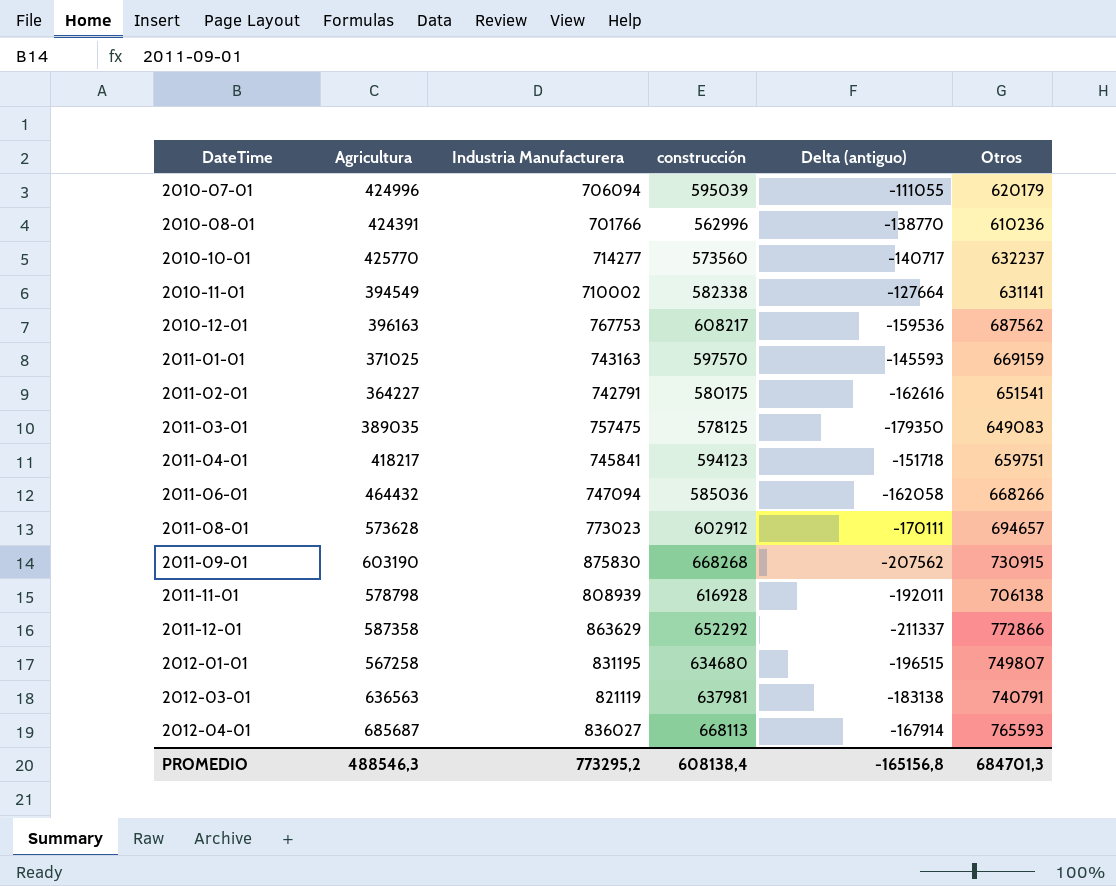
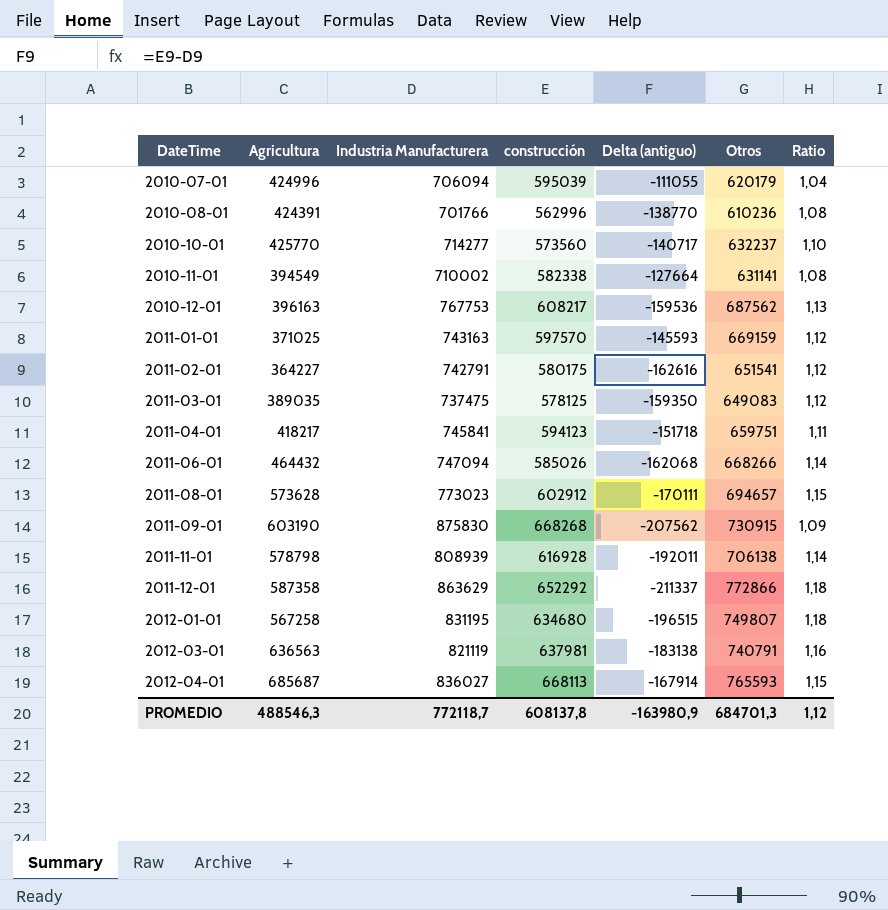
column Ratio | formula: none -> [Otros] / [construcción]
2011-03-01 | Industria Manufacturera: 757475 -> 737475
2011-03-01 | Delta (antiguo): -179350 -> -159350
2011-06-01 | construcción: 585036 -> 585026
2011-06-01 | Delta (antiguo): -162058 -> -162068
PROMEDIO | Industria Manufacturera: 773295,2 -> 772118,7
PROMEDIO | construcción: 608138,4 -> 608137,8
PROMEDIO | Delta (antiguo): -165156,8 -> -163980,9

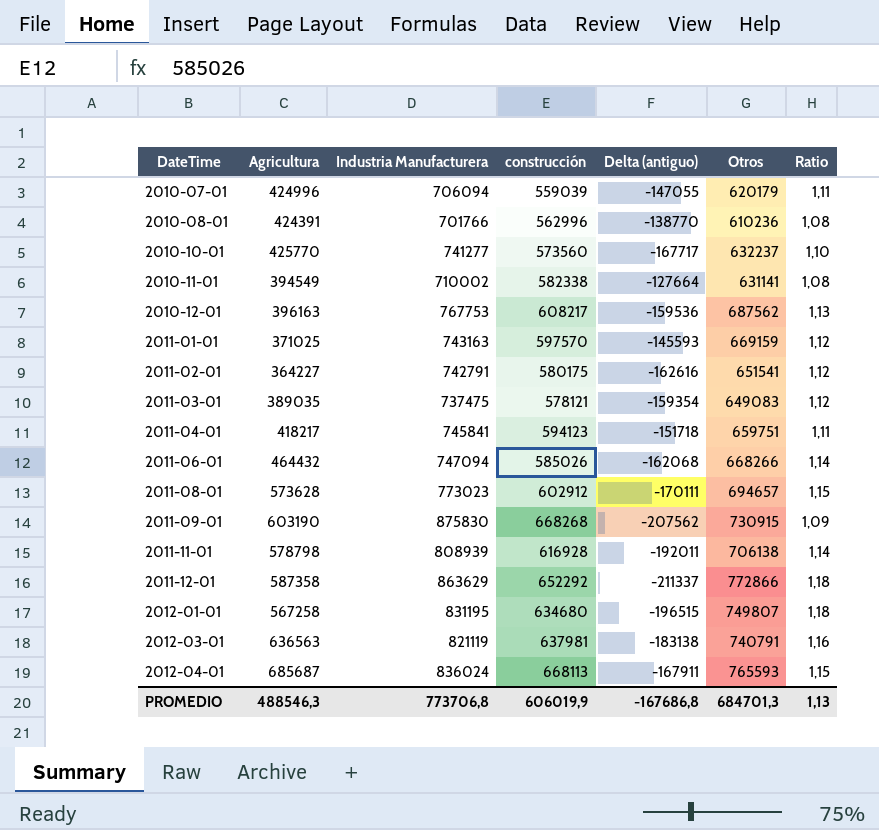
2010-07-01 | construcción: 595039 -> 559039
2010-07-01 | Delta (antiguo): -111055 -> -147055
2010-07-01 | Ratio: 1,04 -> 1,11
2010-10-01 | Industria Manufacturera: 714277 -> 741277
2010-10-01 | Delta (antiguo): -140717 -> -167717
2011-03-01 | construcción: 578125 -> 578121
2011-03-01 | Delta (antiguo): -159350 -> -159354
2012-04-01 | Industria Manufacturera: 836027 -> 836024
2012-04-01 | Delta (antiguo): -167914 -> -167911
PROMEDIO | Industria Manufacturera: 772118,7 -> 773706,8
PROMEDIO | construcción: 608137,8 -> 606019,9
PROMEDIO | Delta (antiguo): -163980,9 -> -167686,8
PROMEDIO | Ratio: 1,12 -> 1,13

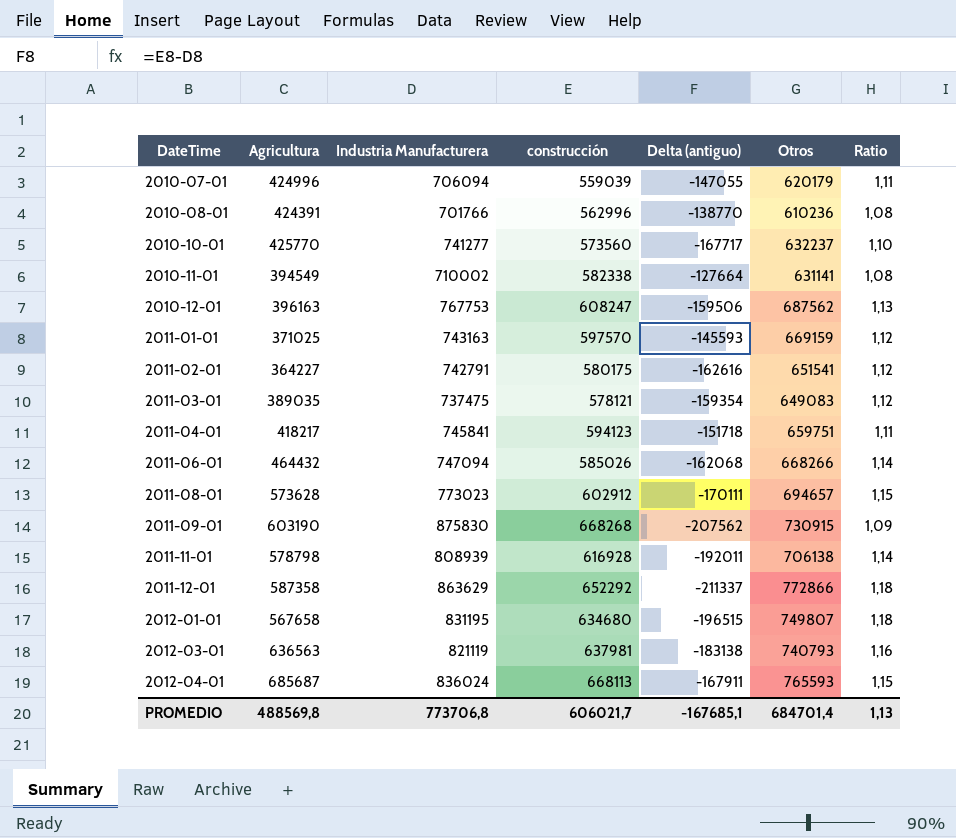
2010-12-01 | construcción: 608217 -> 608247
2010-12-01 | Delta (antiguo): -159536 -> -159506
2012-01-01 | Agricultura: 567258 -> 567658
2012-03-01 | Otros: 740791 -> 740793
PROMEDIO | Agricultura: 488546,3 -> 488569,8
PROMEDIO | construcción: 606019,9 -> 606021,7
PROMEDIO | Delta (antiguo): -167686,8 -> -167685,1
PROMEDIO | Otros: 684701,3 -> 684701,4

